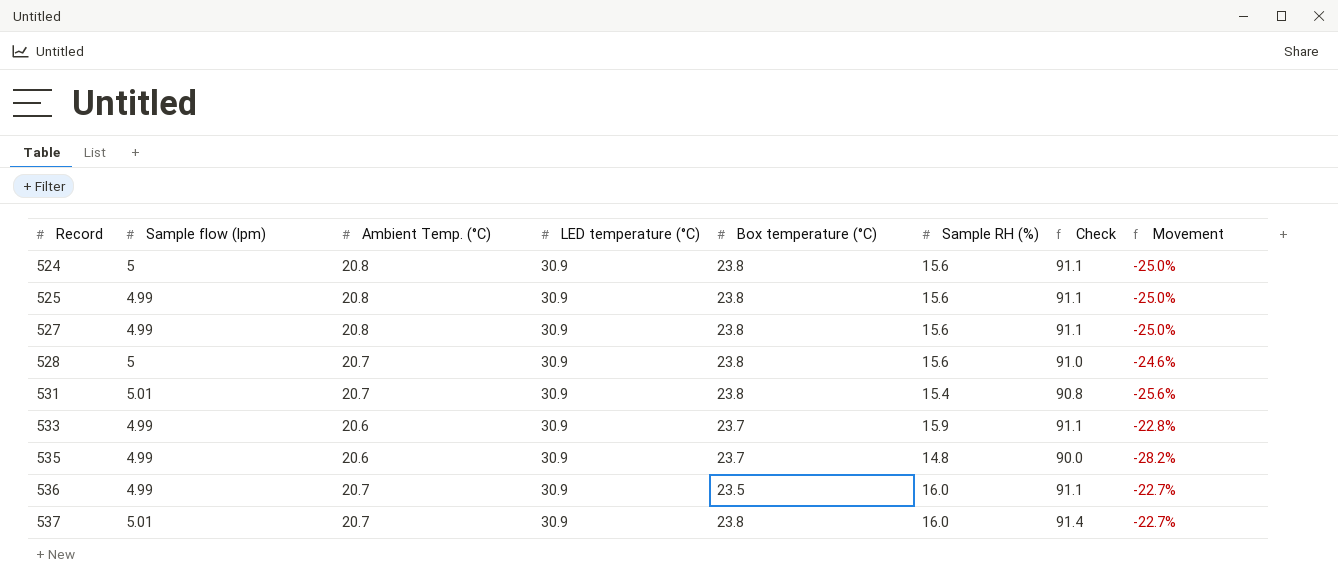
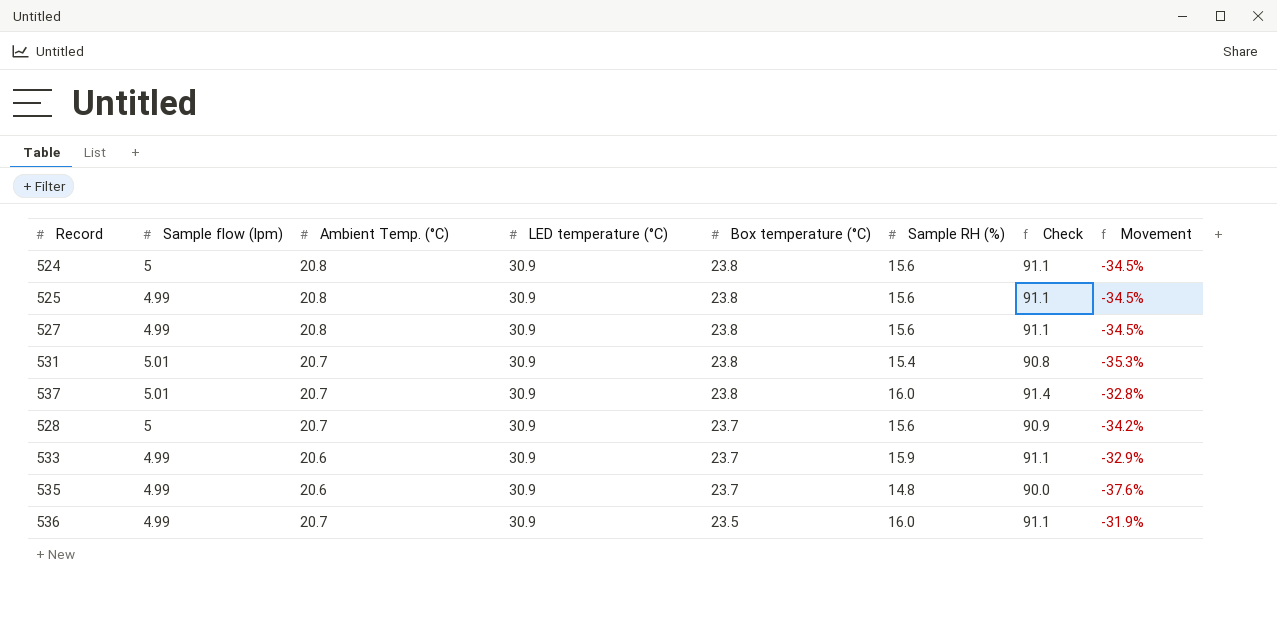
row order: Record ascending -> Box temperature (°C) descending
column Movement | formula: ([Sample RH (%)] - [Ambient Temp. (°C)]) / [Ambient Temp. (°C)] -> ([Sample RH (%)] - [Box temperature (°C)]) / [Box temperature (°C)]
528 | Box temperature (°C): 23.8 -> 23.7
528 | Check: 91.0 -> 90.9

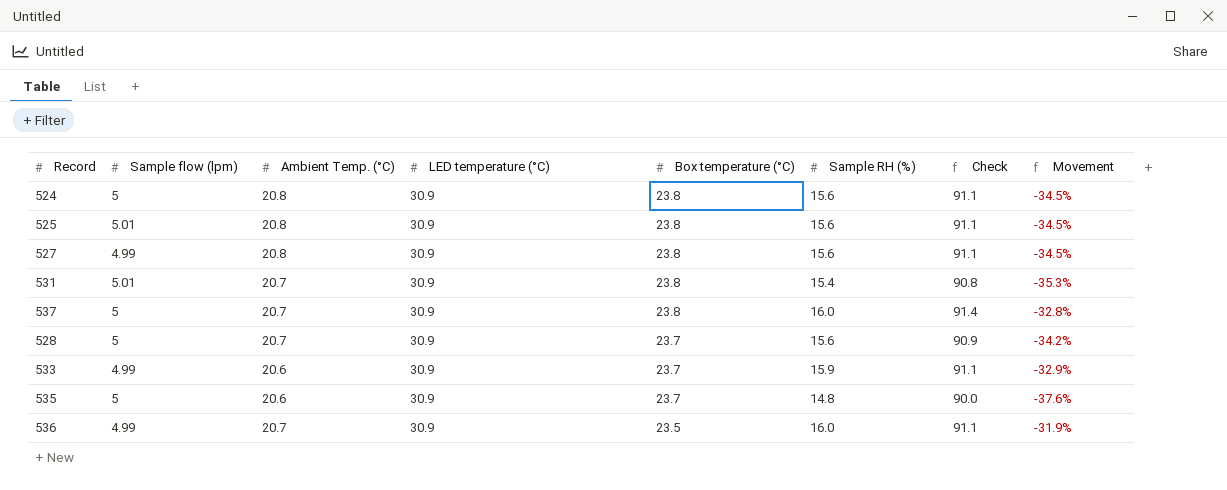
525 | Sample flow (lpm): 4.99 -> 5.01
537 | Sample flow (lpm): 5.01 -> 5
535 | Sample flow (lpm): 4.99 -> 5

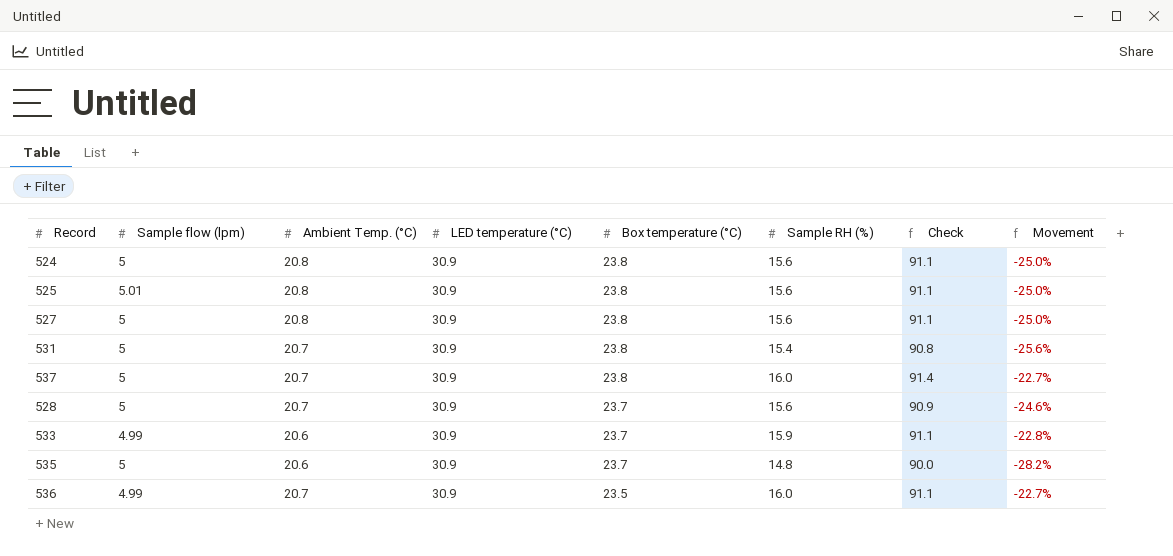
column Movement | formula: ([Sample RH (%)] - [Box temperature (°C)]) / [Box temperature (°C)] -> ([Sample RH (%)] - [Ambient Temp. (°C)]) / [Ambient Temp. (°C)]
527 | Sample flow (lpm): 4.99 -> 5
531 | Sample flow (lpm): 5.01 -> 5

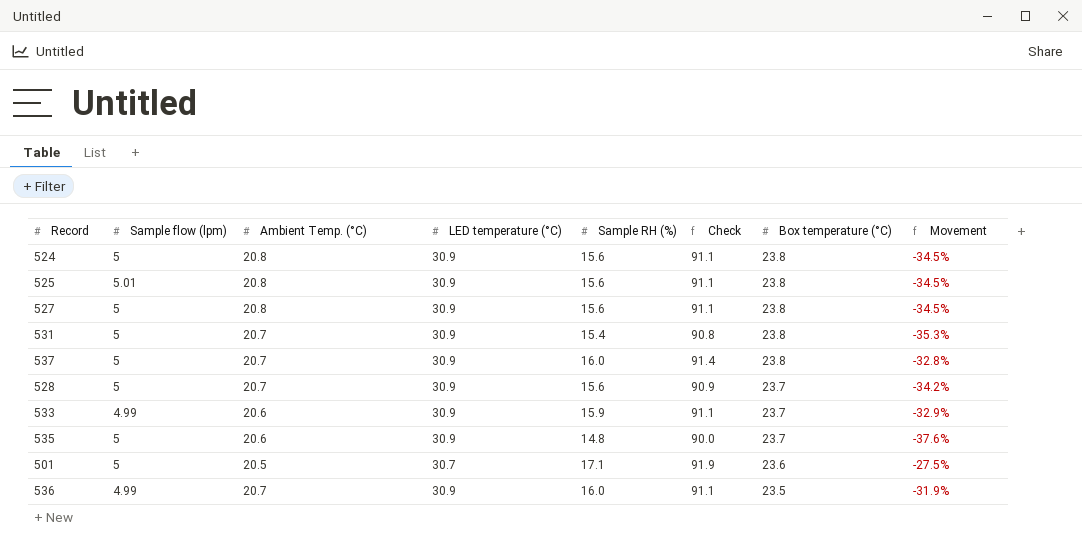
column Box temperature (°C) | position: 5 -> 7
column Movement | formula: ([Sample RH (%)] - [Ambient Temp. (°C)]) / [Ambient Temp. (°C)] -> ([Sample RH (%)] - [Box temperature (°C)]) / [Box temperature (°C)]
row 501: none -> 5 | 20.5 | 30.7 | 17.1 | 91.9 | 23.6 | -27.5%

